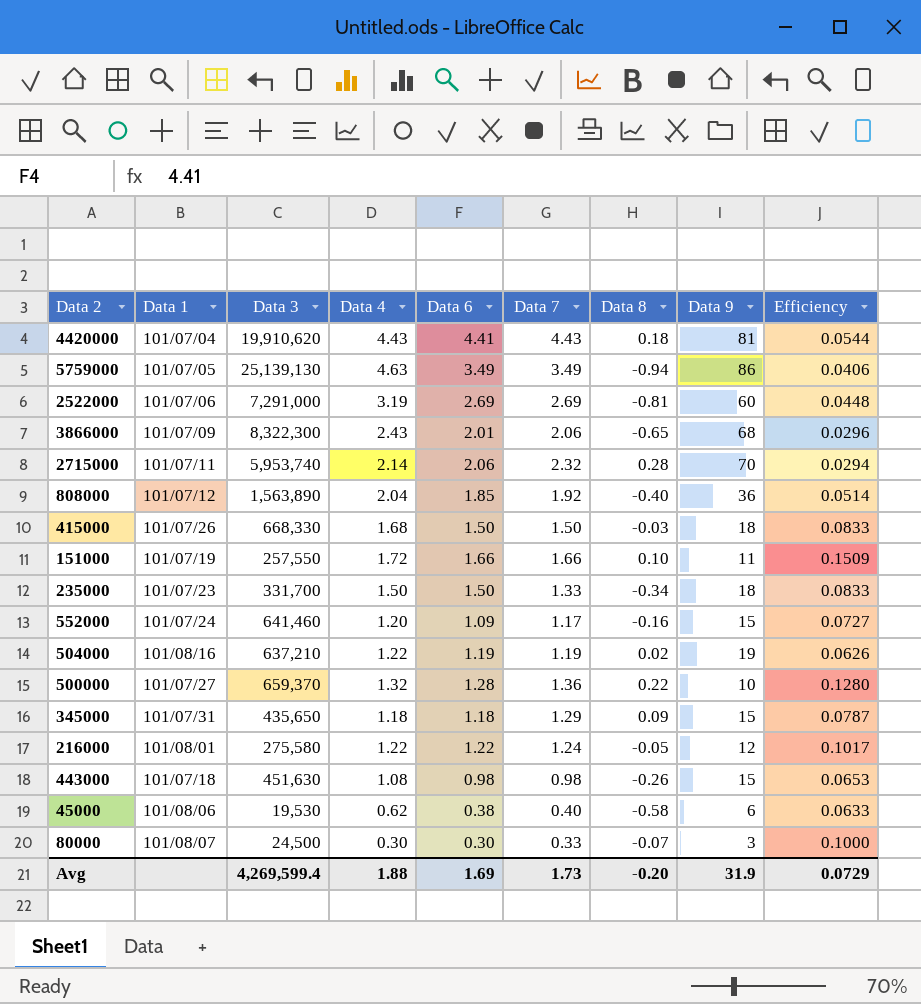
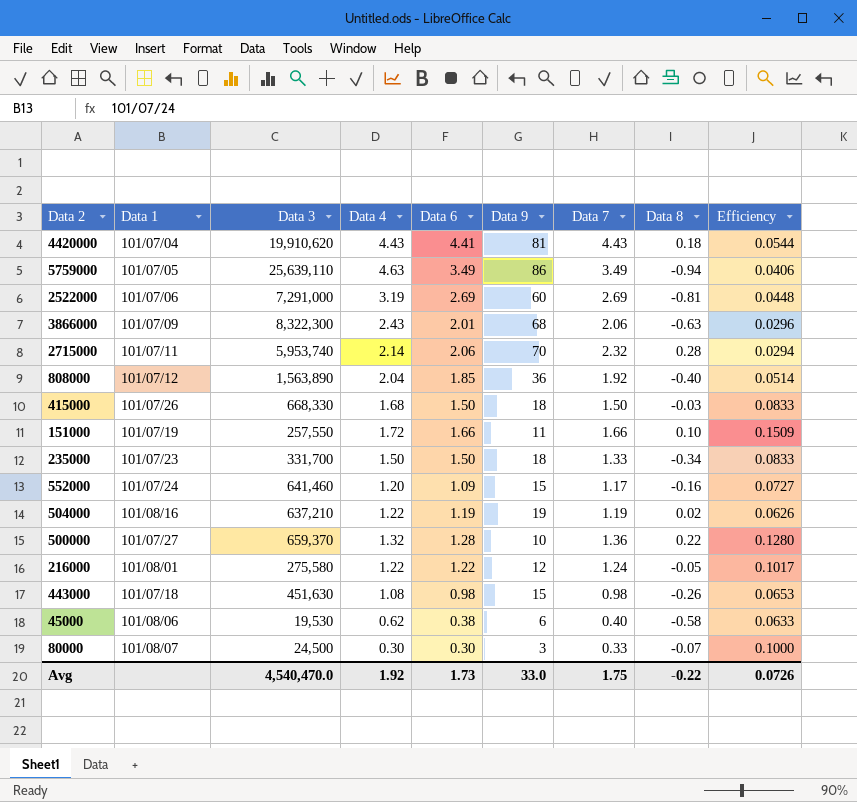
column Data 9 | position: 8 -> 6
row 345000: 101/07/31 | 435,650 | 1.18 | 1.18 | 1.29 | 0.09 | 15 | 0.0787 -> none
5759000 | Data 3: 25,139,130 -> 25,639,110
3866000 | Data 8: -0.65 -> -0.63
Avg | Data 3: 4,269,599.4 -> 4,540,470.0
Avg | Data 4: 1.88 -> 1.92
Avg | Data 6: 1.69 -> 1.73
Avg | Data 9: 31.9 -> 33.0
Avg | Data 7: 1.73 -> 1.75
Avg | Data 8: -0.20 -> -0.22
Avg | Efficiency: 0.0729 -> 0.0726

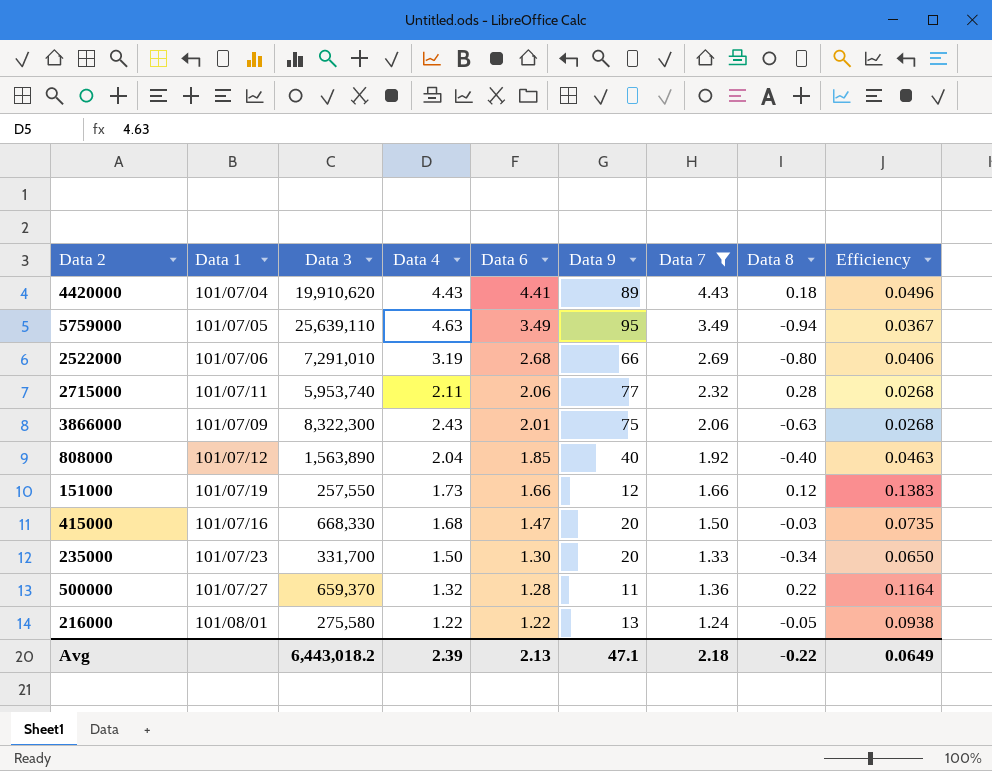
filter: none -> Data 7 >= 1.24
row order: none -> Data 6 descending
4420000 | Data 9: 81 -> 89
4420000 | Efficiency: 0.0544 -> 0.0496
5759000 | Data 9: 86 -> 95
5759000 | Efficiency: 0.0406 -> 0.0367
2522000 | Data 3: 7,291,000 -> 7,291,010
2522000 | Data 6: 2.69 -> 2.68
2522000 | Data 9: 60 -> 66
2522000 | Data 8: -0.81 -> -0.80
2522000 | Efficiency: 0.0448 -> 0.0406
2715000 | Data 4: 2.14 -> 2.11
2715000 | Data 9: 70 -> 77
2715000 | Efficiency: 0.0294 -> 0.0268
3866000 | Data 9: 68 -> 75
3866000 | Efficiency: 0.0296 -> 0.0268
808000 | Data 9: 36 -> 40
808000 | Efficiency: 0.0514 -> 0.0463
151000 | Data 4: 1.72 -> 1.73
151000 | Data 9: 11 -> 12
151000 | Data 8: 0.10 -> 0.12
151000 | Efficiency: 0.1509 -> 0.1383
415000 | Data 1: 101/07/26 -> 101/07/16
415000 | Data 6: 1.50 -> 1.47
415000 | Data 9: 18 -> 20
415000 | Efficiency: 0.0833 -> 0.0735
235000 | Data 6: 1.50 -> 1.30
235000 | Data 9: 18 -> 20
235000 | Efficiency: 0.0833 -> 0.0650
500000 | Data 9: 10 -> 11
500000 | Efficiency: 0.1280 -> 0.1164
216000 | Data 9: 12 -> 13
216000 | Efficiency: 0.1017 -> 0.0938
Avg | Data 3: 4,540,470.0 -> 6,443,018.2
Avg | Data 4: 1.92 -> 2.39
Avg | Data 6: 1.73 -> 2.13
Avg | Data 9: 33.0 -> 47.1
Avg | Data 7: 1.75 -> 2.18
Avg | Efficiency: 0.0726 -> 0.0649

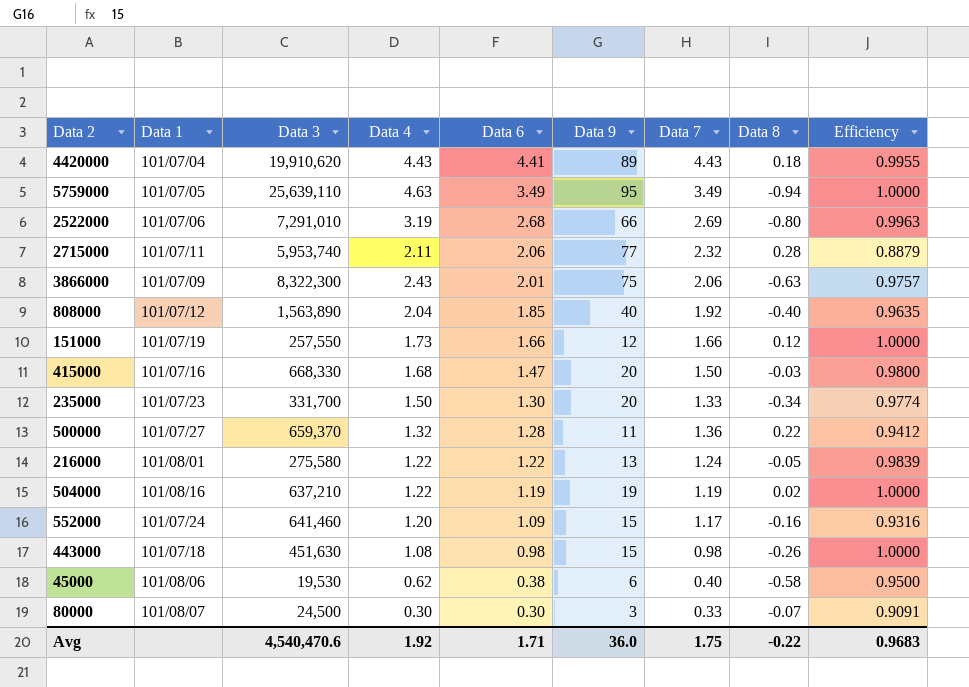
filter: Data 7 >= 1.24 -> none
column Efficiency | formula: [Data 6] / [Data 9] -> [Data 6] / [Data 7]
Avg | Data 3: 6,443,018.2 -> 4,540,470.6
Avg | Data 4: 2.39 -> 1.92
Avg | Data 6: 2.13 -> 1.71
Avg | Data 9: 47.1 -> 36.0
Avg | Data 7: 2.18 -> 1.75
Avg | Efficiency: 0.0649 -> 0.9683

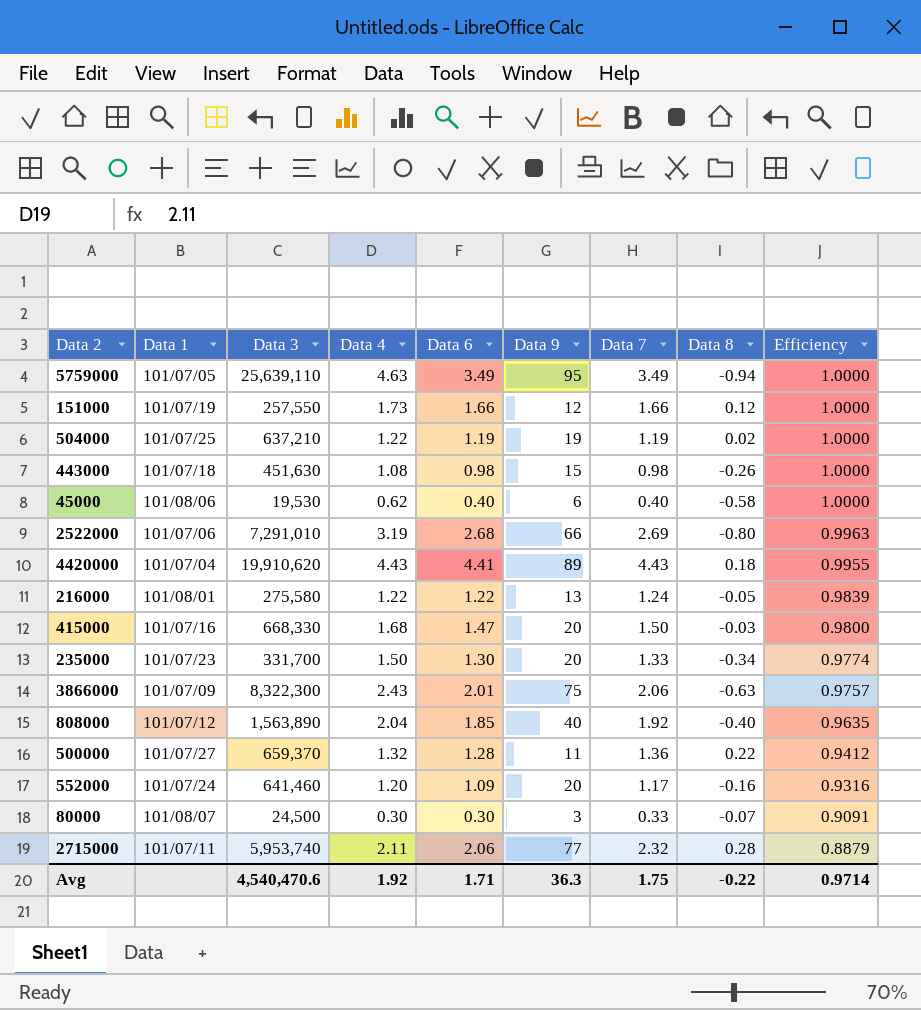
row order: Data 6 descending -> Efficiency descending
504000 | Data 1: 101/08/16 -> 101/07/25
45000 | Data 6: 0.38 -> 0.40
45000 | Efficiency: 0.9500 -> 1.0000
552000 | Data 9: 15 -> 20
Avg | Data 9: 36.0 -> 36.3
Avg | Efficiency: 0.9683 -> 0.9714

